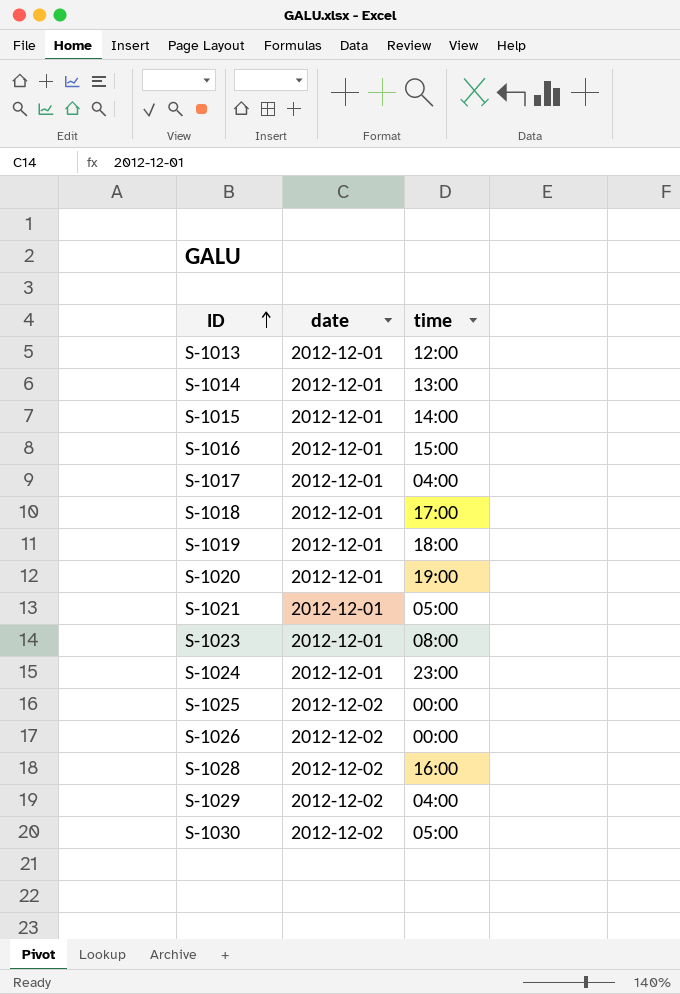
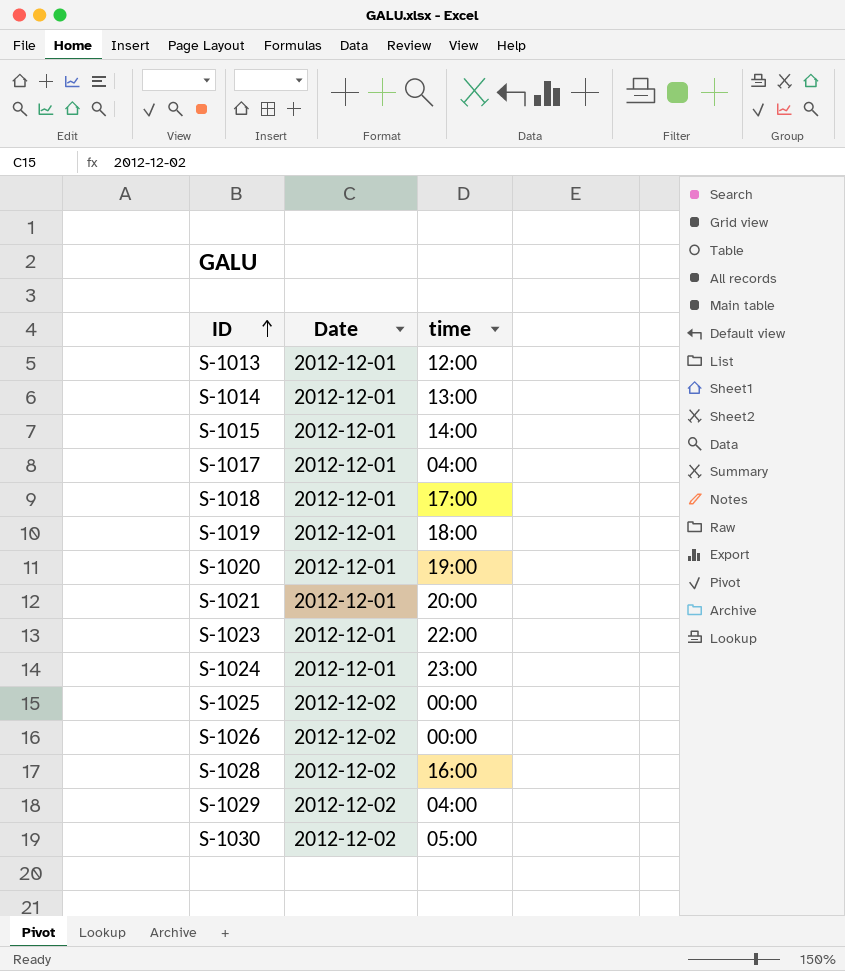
column name: date -> Date
row S-1016: 2012-12-01 | 15:00 -> none
S-1021 | time: 05:00 -> 20:00
S-1023 | time: 08:00 -> 22:00

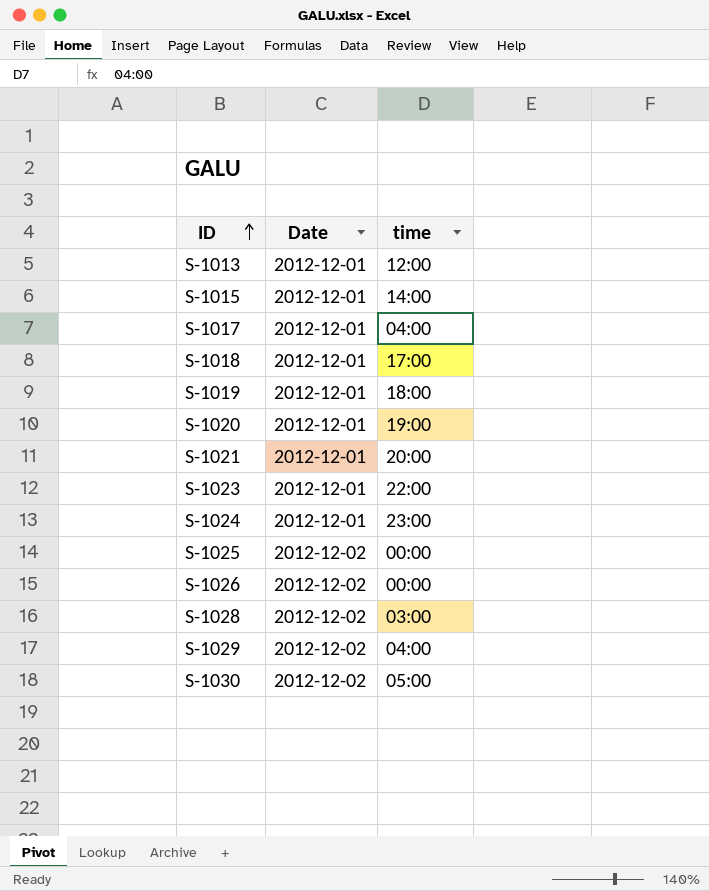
row S-1014: 2012-12-01 | 13:00 -> none
S-1028 | time: 16:00 -> 03:00

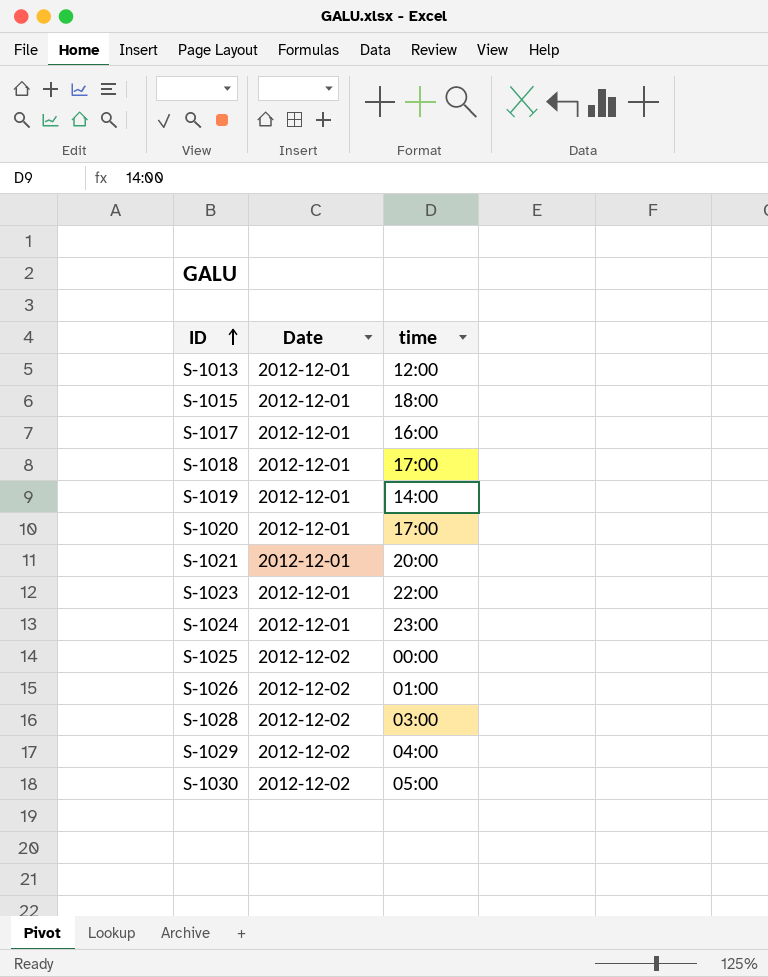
S-1015 | time: 14:00 -> 18:00
S-1017 | time: 04:00 -> 16:00
S-1019 | time: 18:00 -> 14:00
S-1020 | time: 19:00 -> 17:00
S-1026 | time: 00:00 -> 01:00

